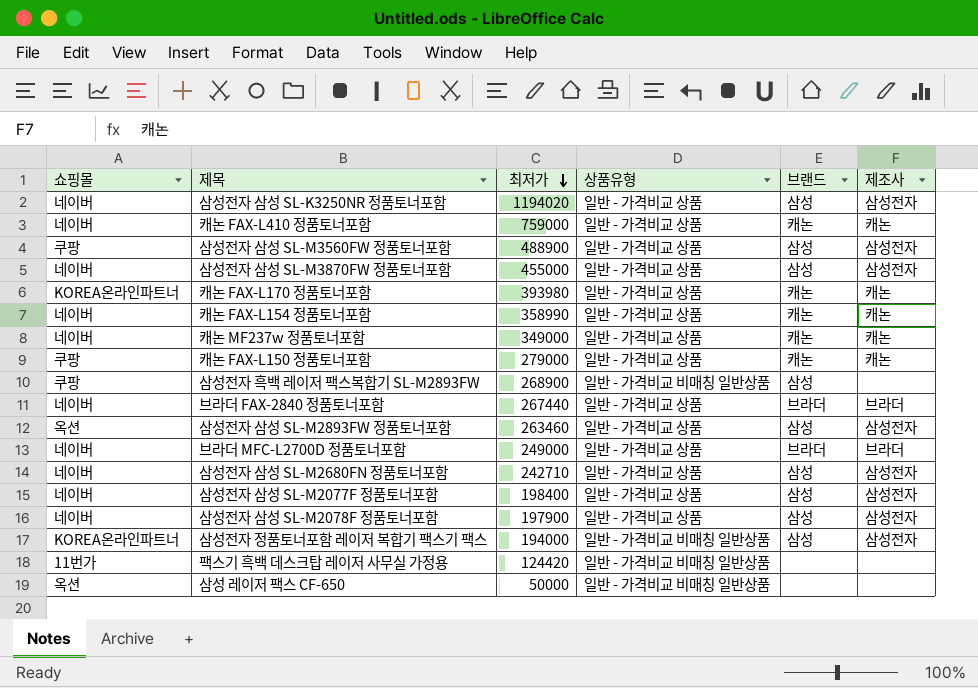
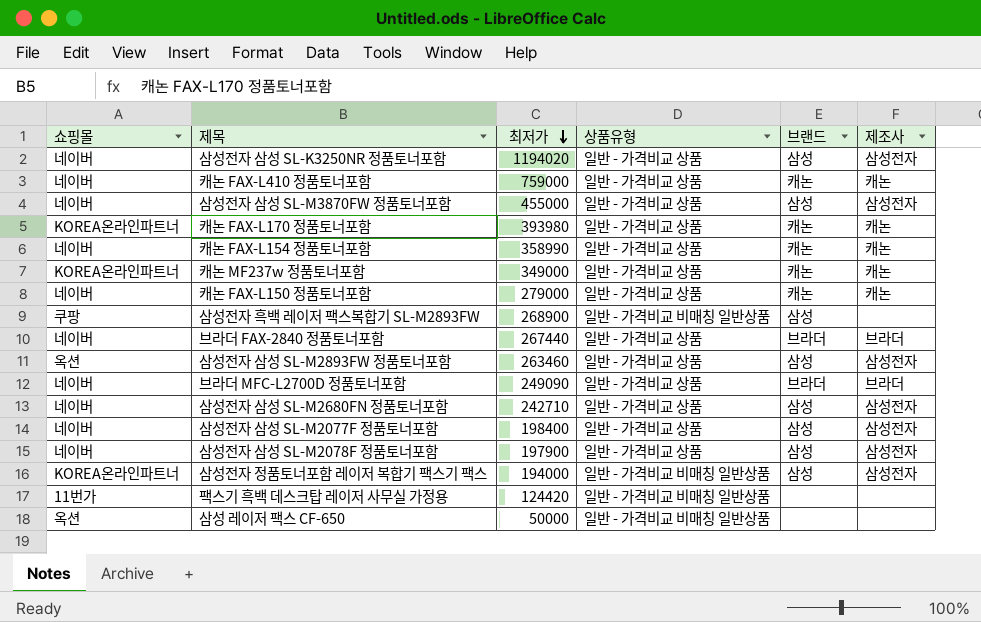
row 삼성전자 삼성 SL-M3560FW 정품토너포함: 쿠팡 | 488900 | 일반 - 가격비교 상품 | 삼성 | 삼성전자 -> none
캐논 MF237w 정품토너포함 | 쇼핑몰: 네이버 -> KOREA온라인파트너
캐논 FAX-L150 정품토너포함 | 쇼핑몰: 쿠팡 -> 네이버
브라더 MFC-L2700D 정품토너포함 | 최저가: 249000 -> 249090

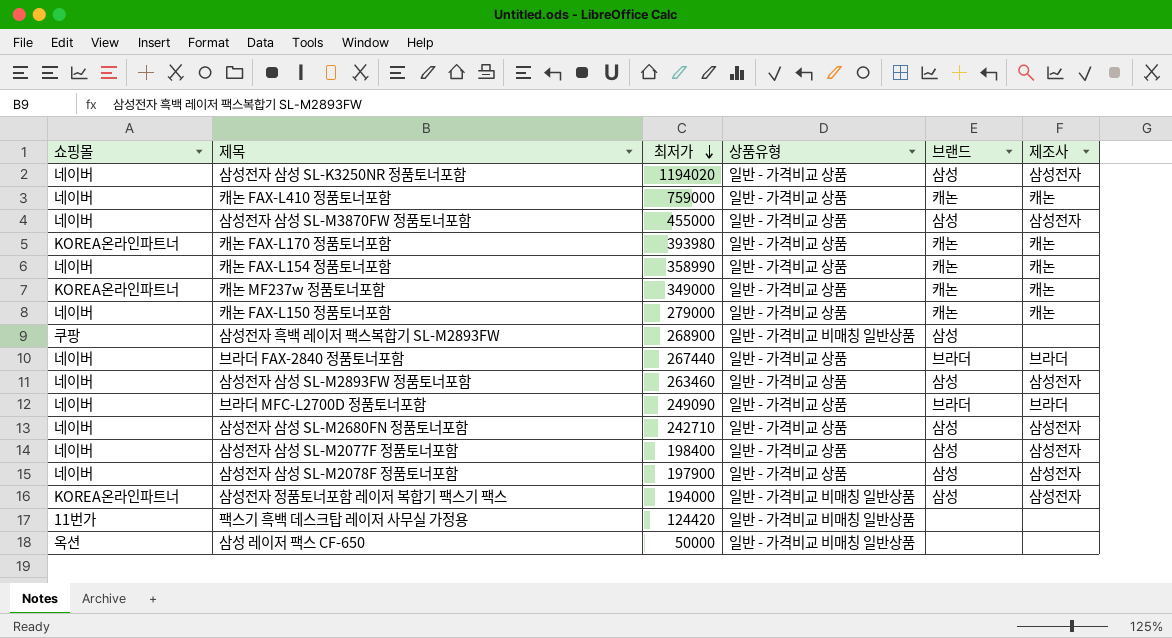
삼성전자 삼성 SL-M2893FW 정품토너포함 | 쇼핑몰: 옥션 -> 네이버

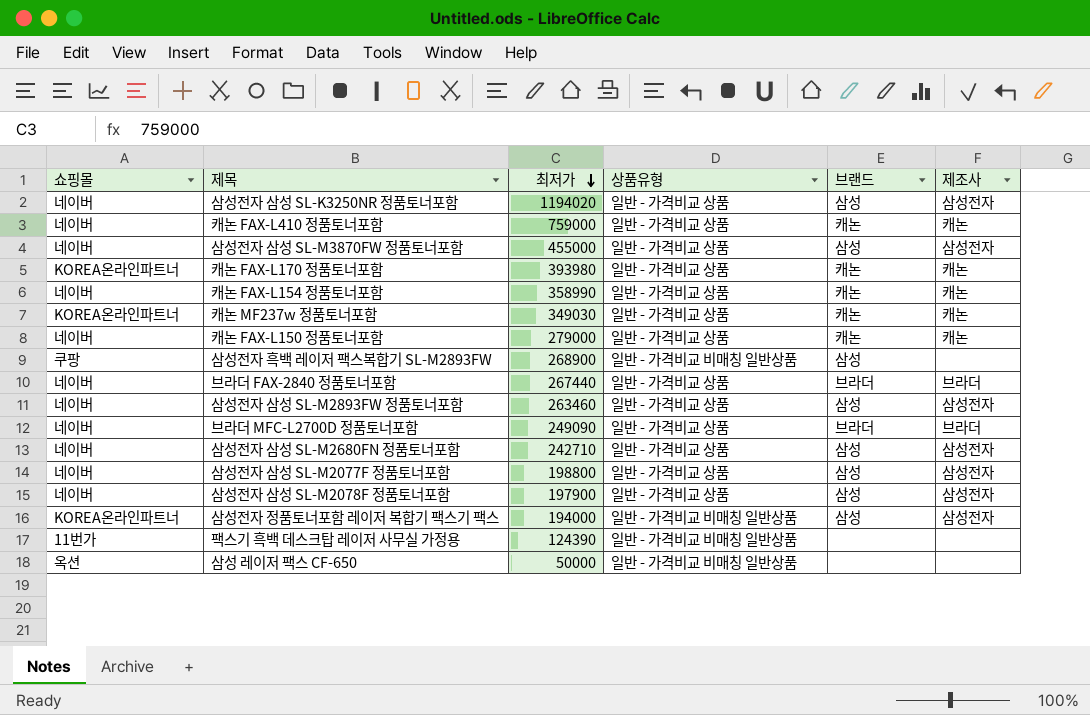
캐논 MF237w 정품토너포함 | 최저가: 349000 -> 349030
삼성전자 삼성 SL-M2077F 정품토너포함 | 최저가: 198400 -> 198800
팩스기 흑백 데스크탑 레이저 사무실 가정용 | 최저가: 124420 -> 124390

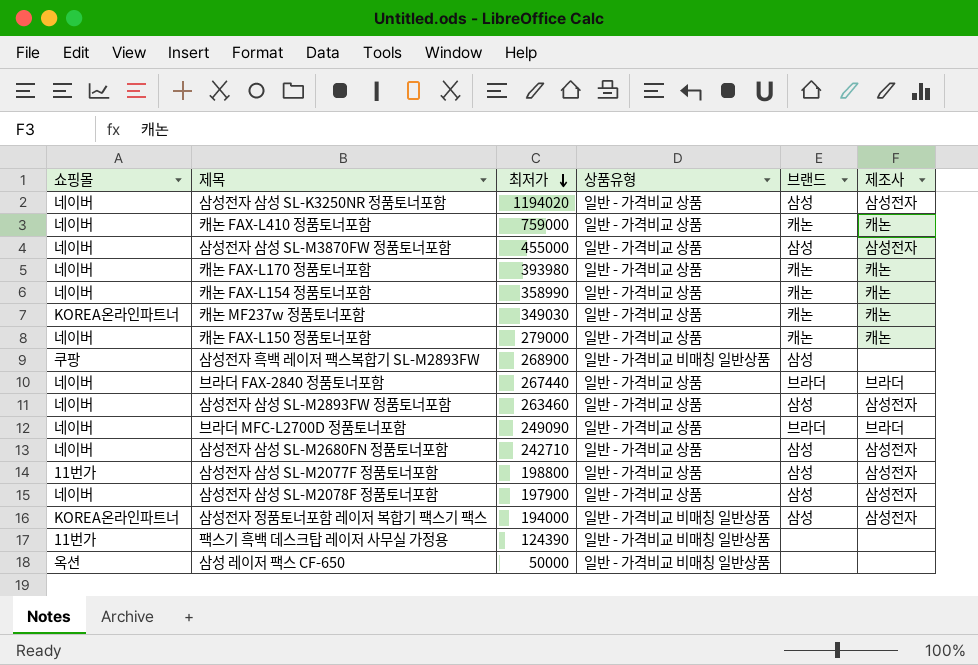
캐논 FAX-L170 정품토너포함 | 쇼핑몰: KOREA온라인파트너 -> 네이버
삼성전자 삼성 SL-M2077F 정품토너포함 | 쇼핑몰: 네이버 -> 11번가

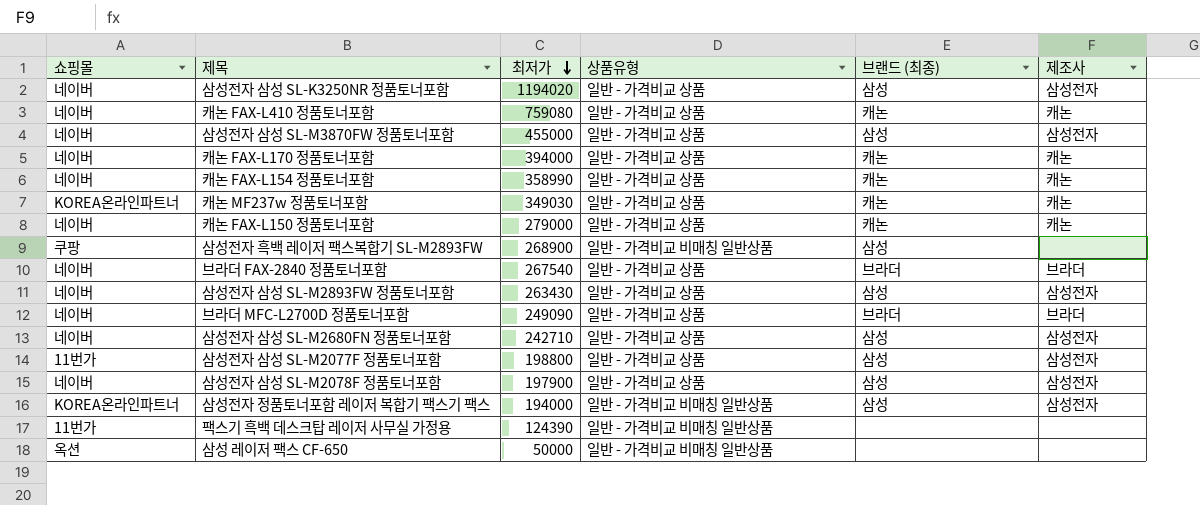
column name: 브랜드 -> 브랜드 (최종)
캐논 FAX-L410 정품토너포함 | 최저가: 759000 -> 759080
캐논 FAX-L170 정품토너포함 | 최저가: 393980 -> 394000
브라더 FAX-2840 정품토너포함 | 최저가: 267440 -> 267540
삼성전자 삼성 SL-M2893FW 정품토너포함 | 최저가: 263460 -> 263430

